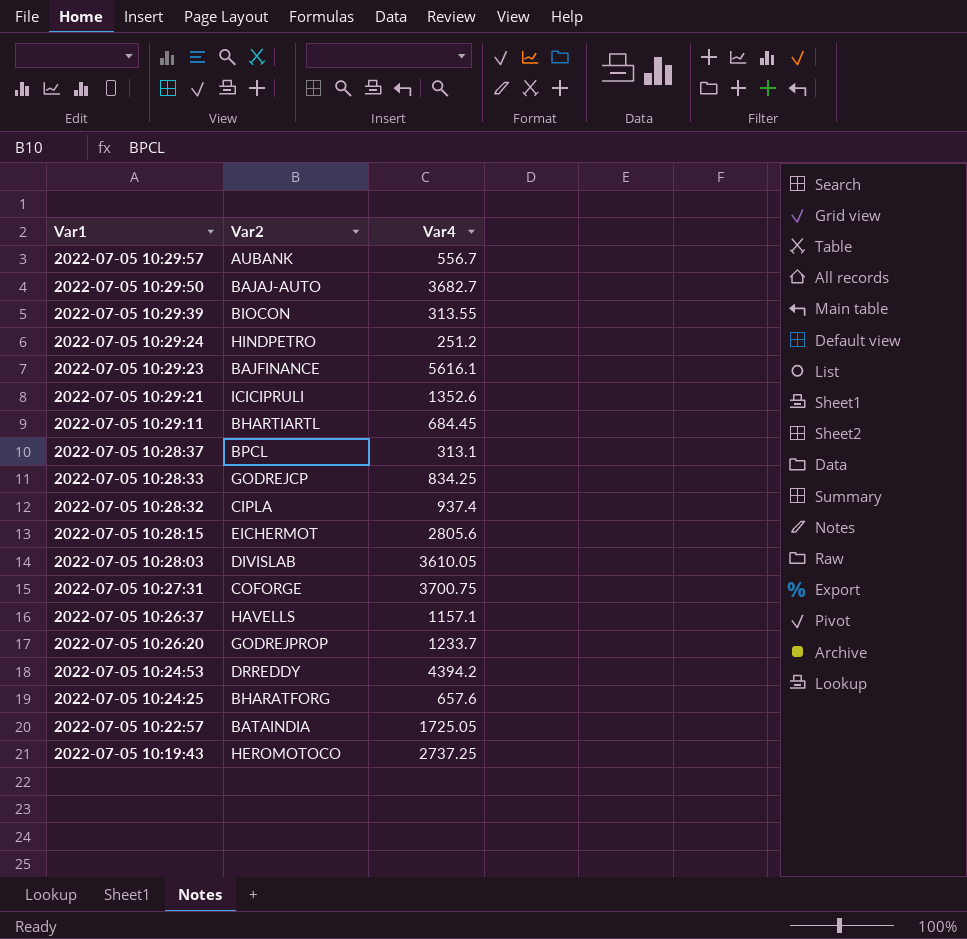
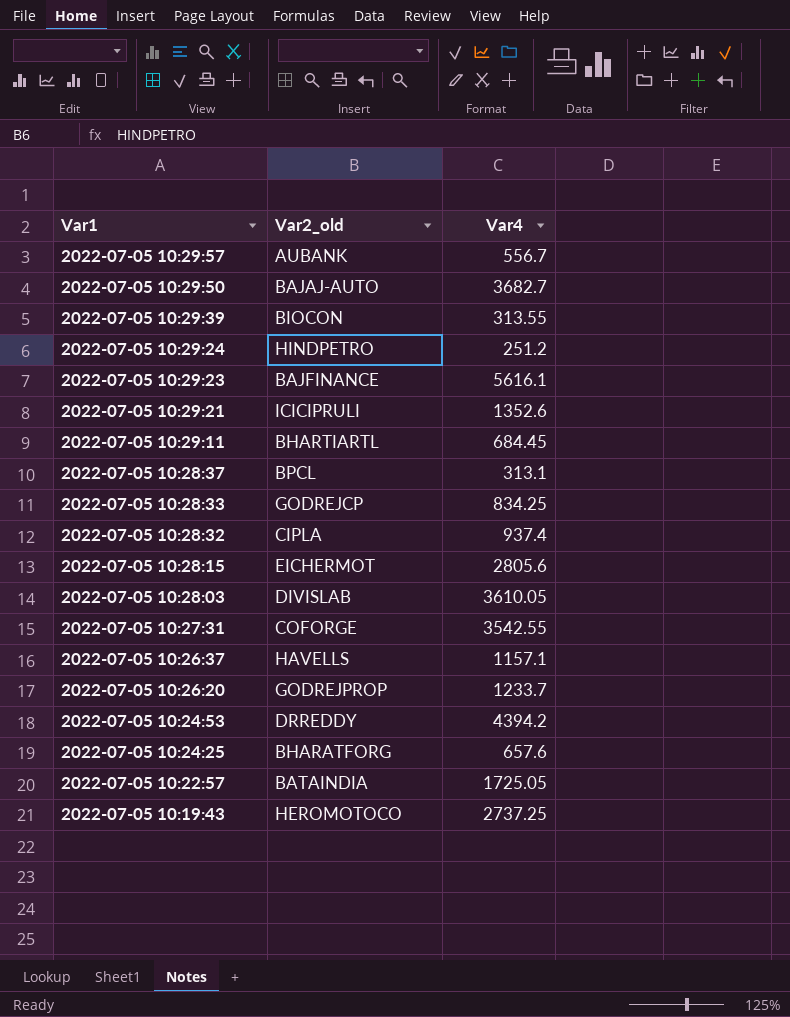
column name: Var2 -> Var2_old
2022-07-05 10:27:31 | Var4: 3700.75 -> 3542.55

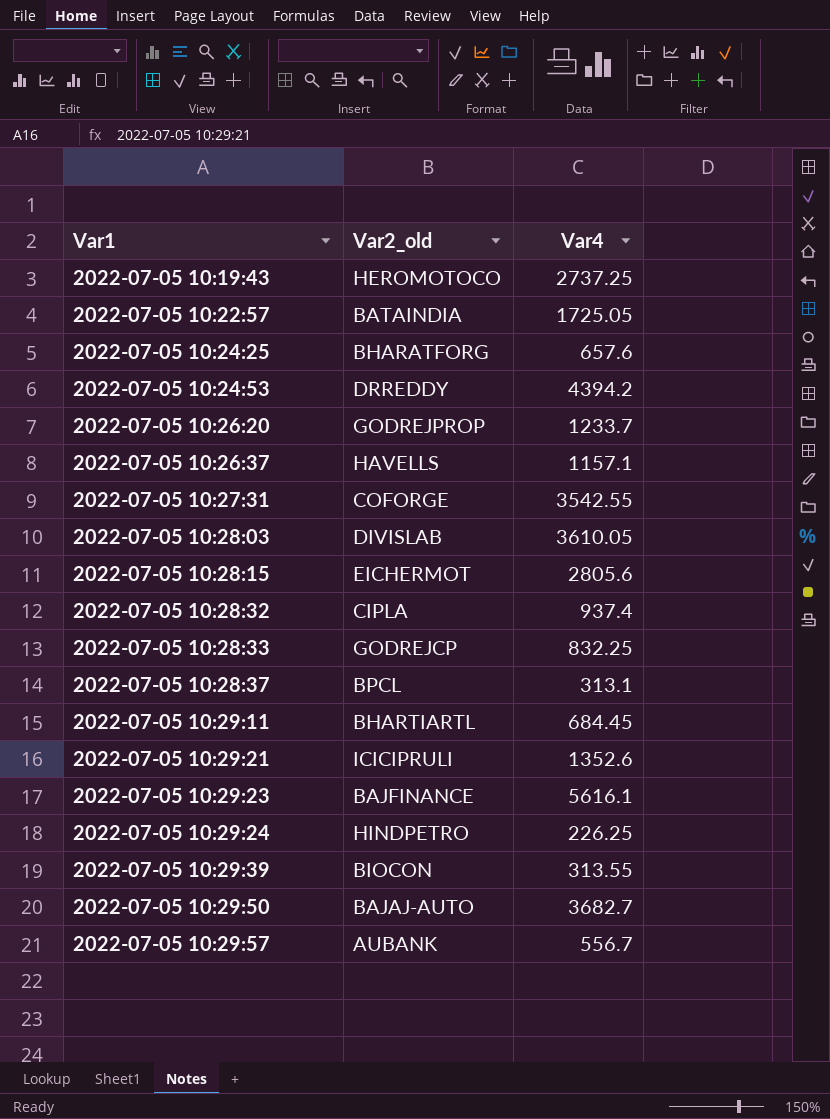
row order: Var1 descending -> Var1 ascending
2022-07-05 10:28:33 | Var4: 834.25 -> 832.25
2022-07-05 10:29:24 | Var4: 251.2 -> 226.25

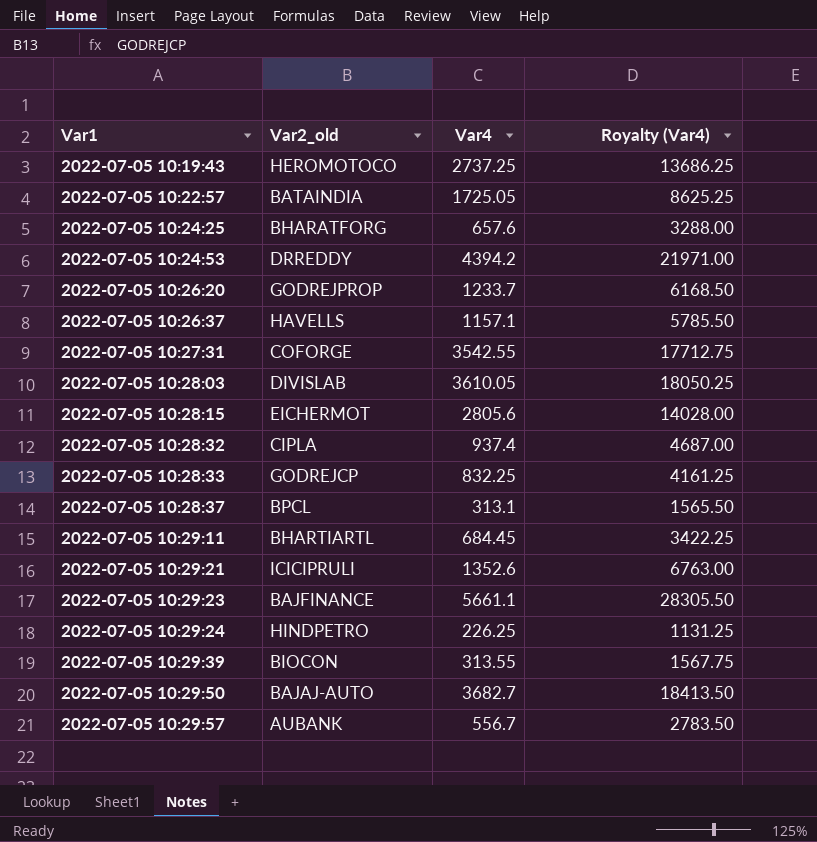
column Royalty (Var4) | formula: none -> [Var4] * 5
2022-07-05 10:29:23 | Var4: 5616.1 -> 5661.1

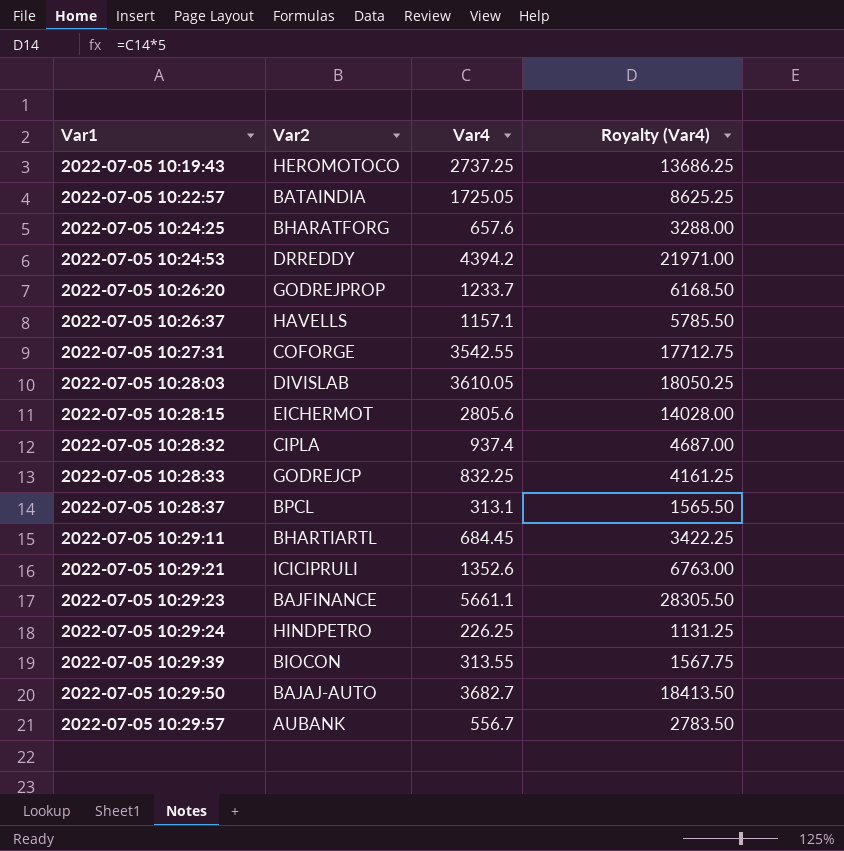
column name: Var2_old -> Var2

